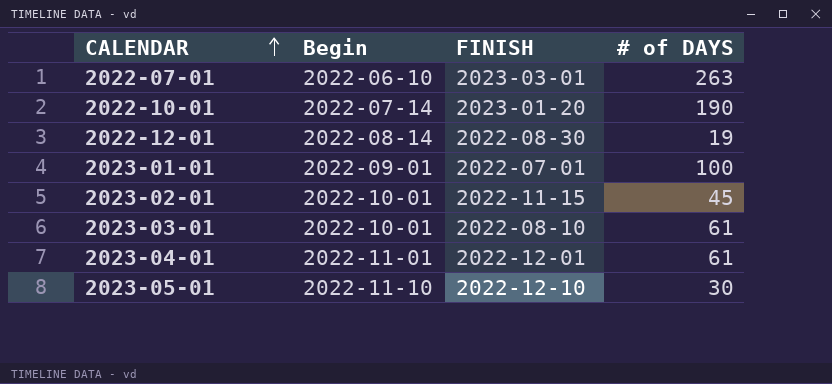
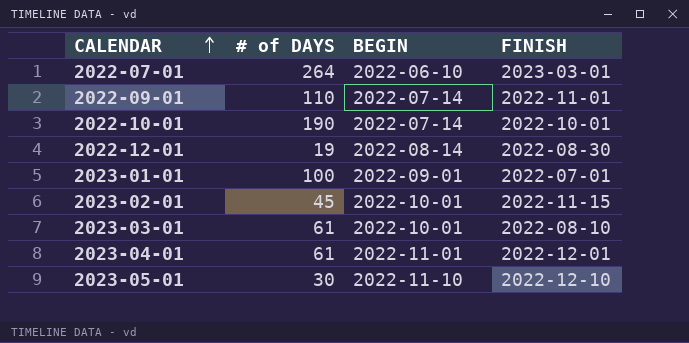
column # of DAYS | position: 4 -> 2
column name: Begin -> BEGIN
2022-07-01 | # of DAYS: 263 -> 264
row 2022-09-01: none -> 110 | 2022-07-14 | 2022-11-01
2022-10-01 | FINISH: 2023-01-20 -> 2022-10-01

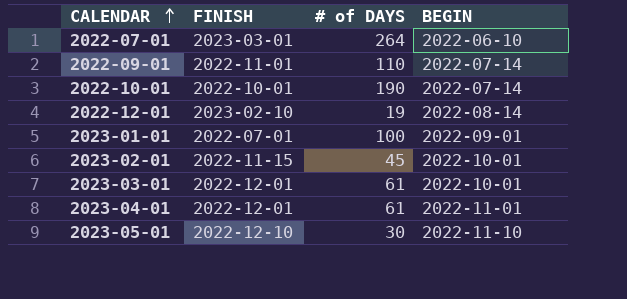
column FINISH | position: 4 -> 2
2022-12-01 | FINISH: 2022-08-30 -> 2023-02-10
2023-03-01 | FINISH: 2022-08-10 -> 2022-12-01

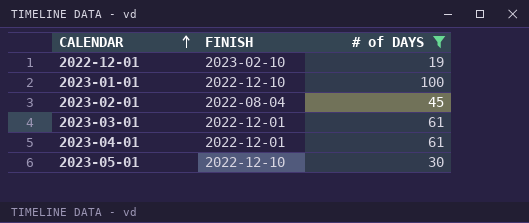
filter: none -> # of DAYS <= 100
column BEGIN | position: 4 -> none
2023-01-01 | FINISH: 2022-07-01 -> 2022-12-10
2023-02-01 | FINISH: 2022-11-15 -> 2022-08-04

